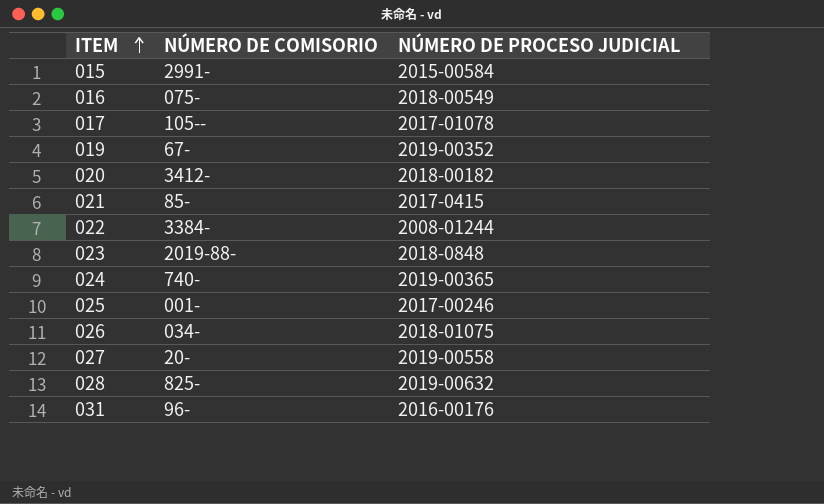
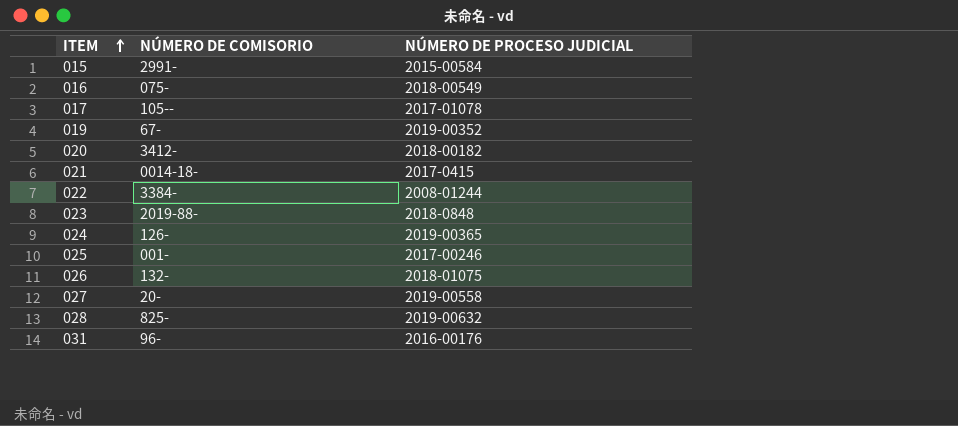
021 | NÚMERO DE COMISORIO: 85- -> 0014-18-
024 | NÚMERO DE COMISORIO: 740- -> 126-
026 | NÚMERO DE COMISORIO: 034- -> 132-

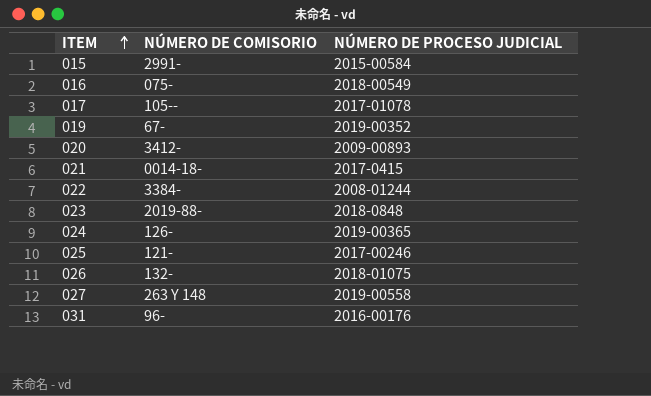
row 028: 825- | 2019-00632 -> none
020 | NÚMERO DE PROCESO JUDICIAL: 2018-00182 -> 2009-00893
025 | NÚMERO DE COMISORIO: 001- -> 121-
027 | NÚMERO DE COMISORIO: 20- -> 263 Y 148

